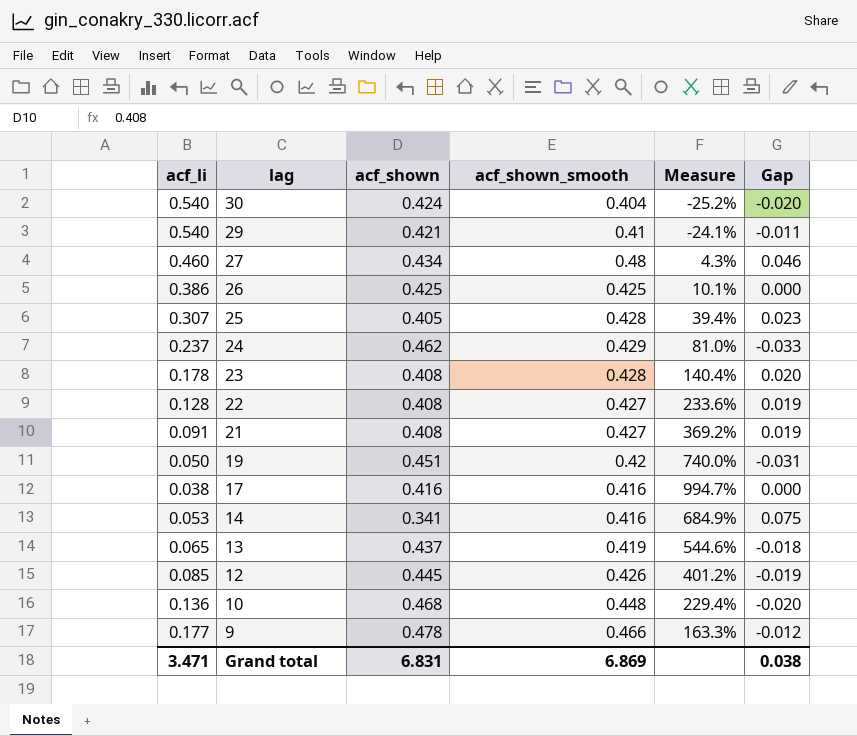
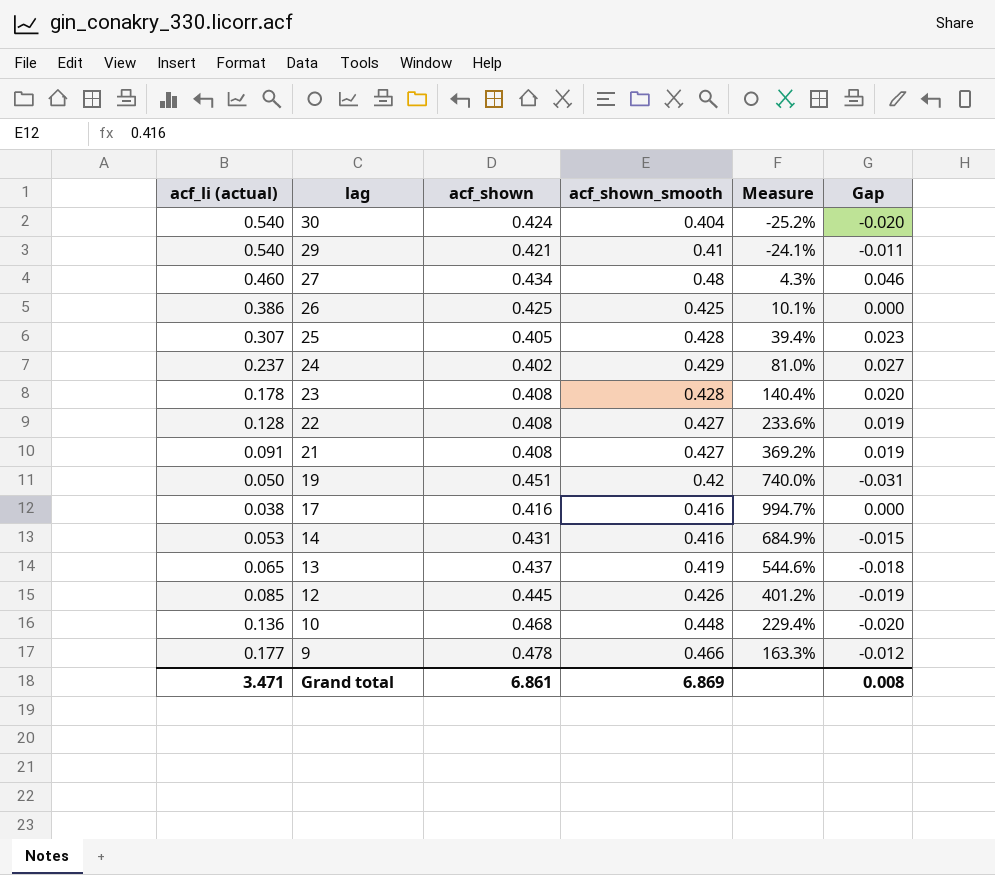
column name: acf_li -> acf_li (actual)
24 | acf_shown: 0.462 -> 0.402
24 | Gap: -0.033 -> 0.027
14 | acf_shown: 0.341 -> 0.431
14 | Gap: 0.075 -> -0.015
Grand total | acf_shown: 6.831 -> 6.861
Grand total | Gap: 0.038 -> 0.008

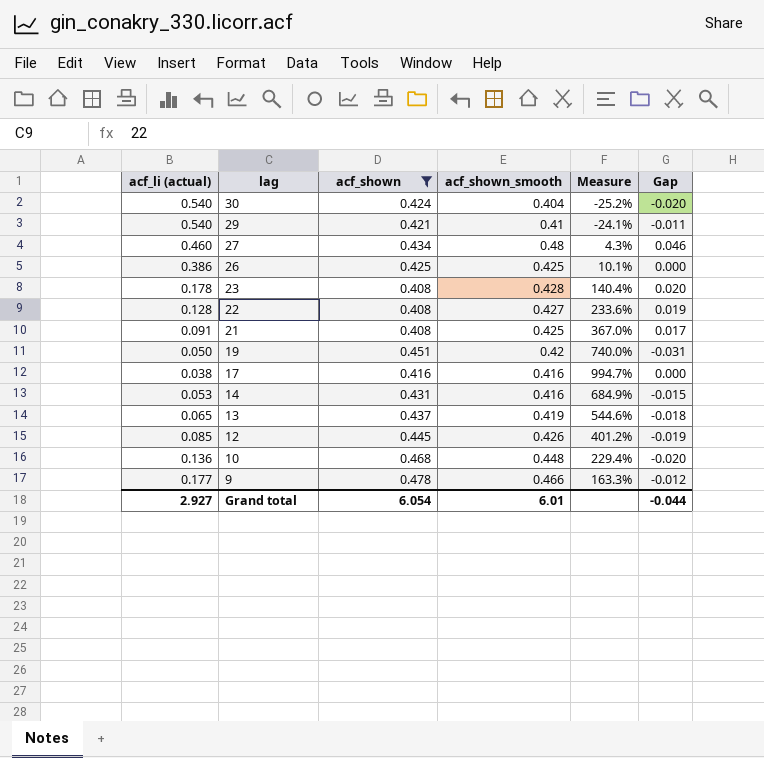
filter: none -> acf_shown >= 0.408
21 | acf_shown_smooth: 0.427 -> 0.425
21 | Measure: 369.2% -> 367.0%
21 | Gap: 0.019 -> 0.017
Grand total | acf_li (actual): 3.471 -> 2.927
Grand total | acf_shown: 6.861 -> 6.054
Grand total | acf_shown_smooth: 6.869 -> 6.01
Grand total | Gap: 0.008 -> -0.044

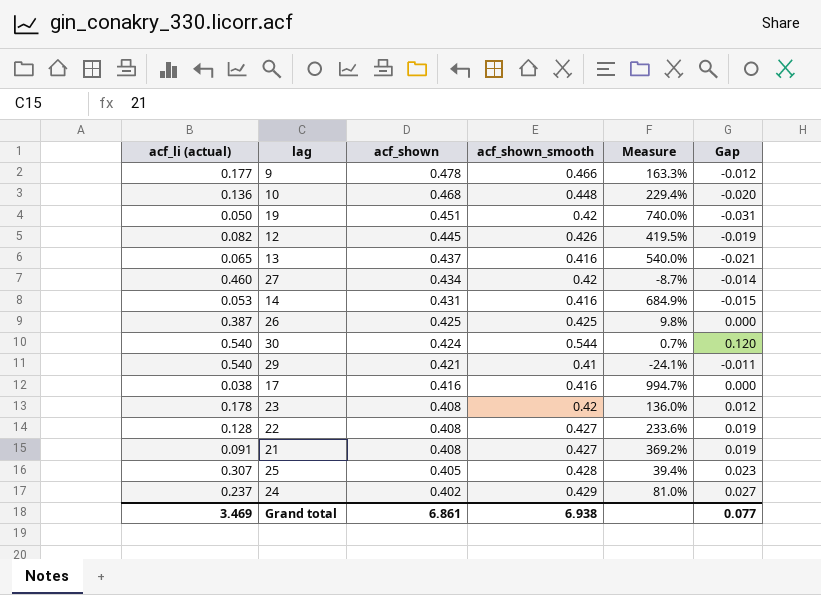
filter: acf_shown >= 0.408 -> none
row order: lag descending -> acf_shown descending
12 | acf_li (actual): 0.085 -> 0.082
12 | Measure: 401.2% -> 419.5%
13 | acf_shown_smooth: 0.419 -> 0.416
13 | Measure: 544.6% -> 540.0%
13 | Gap: -0.018 -> -0.021
27 | acf_shown_smooth: 0.48 -> 0.42
27 | Measure: 4.3% -> -8.7%
27 | Gap: 0.046 -> -0.014
26 | acf_li (actual): 0.386 -> 0.387
26 | Measure: 10.1% -> 9.8%
30 | acf_shown_smooth: 0.404 -> 0.544
30 | Measure: -25.2% -> 0.7%
30 | Gap: -0.020 -> 0.120
23 | acf_shown_smooth: 0.428 -> 0.42
23 | Measure: 140.4% -> 136.0%
23 | Gap: 0.020 -> 0.012
21 | acf_shown_smooth: 0.425 -> 0.427
21 | Measure: 367.0% -> 369.2%
21 | Gap: 0.017 -> 0.019
Grand total | acf_li (actual): 2.927 -> 3.469
Grand total | acf_shown: 6.054 -> 6.861
Grand total | acf_shown_smooth: 6.01 -> 6.938
Grand total | Gap: -0.044 -> 0.077

